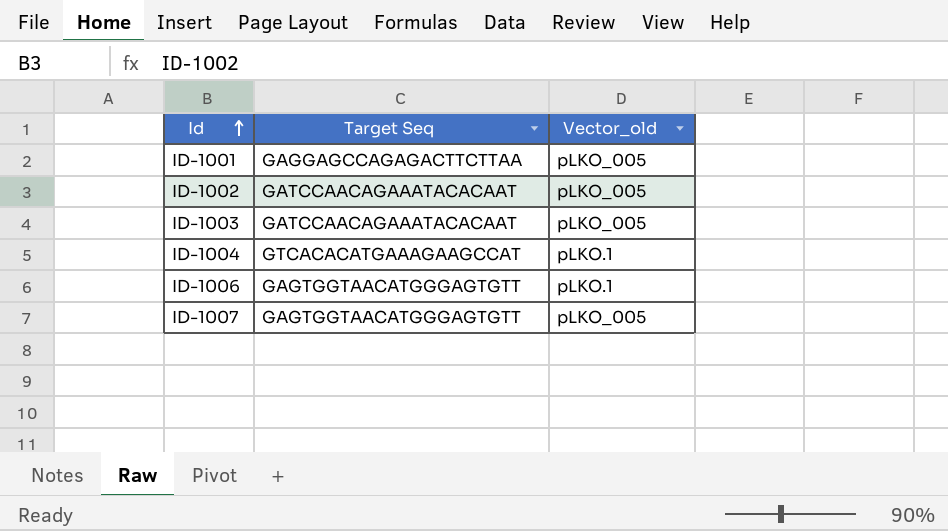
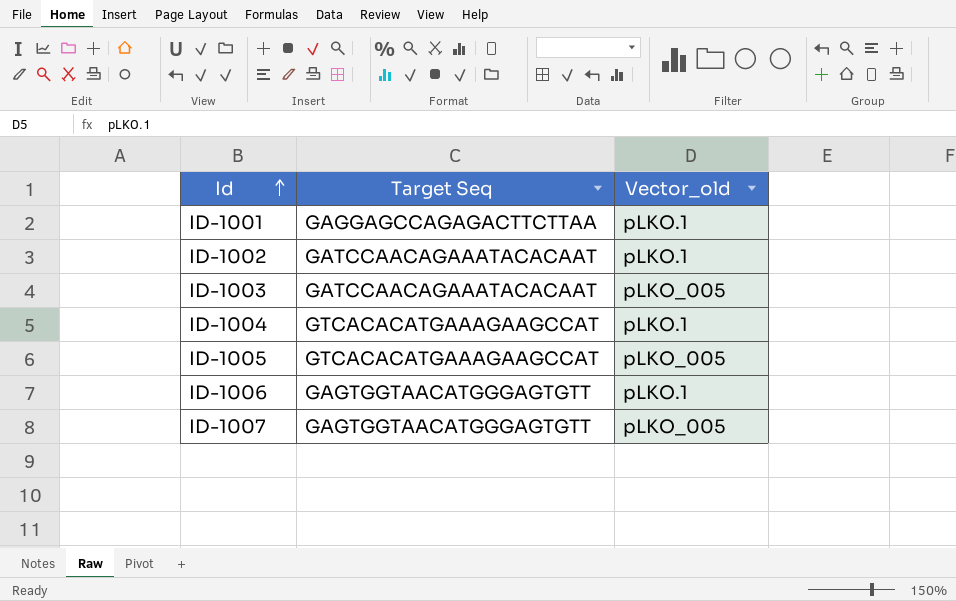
ID-1001 | Vector_old: pLKO_005 -> pLKO.1
ID-1002 | Vector_old: pLKO_005 -> pLKO.1
row ID-1005: none -> GTCACACATGAAAGAAGCCAT | pLKO_005

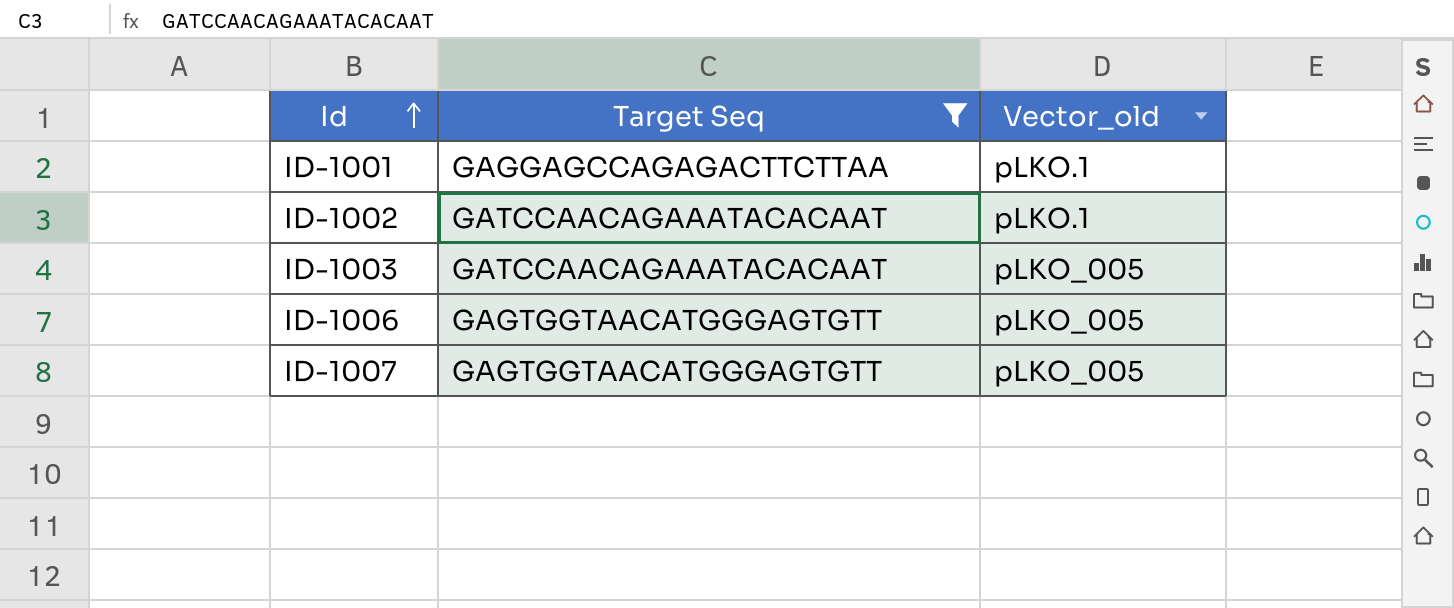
filter: none -> Target Seq != GTCACACATGAAAGAAGCCAT
ID-1006 | Vector_old: pLKO.1 -> pLKO_005

